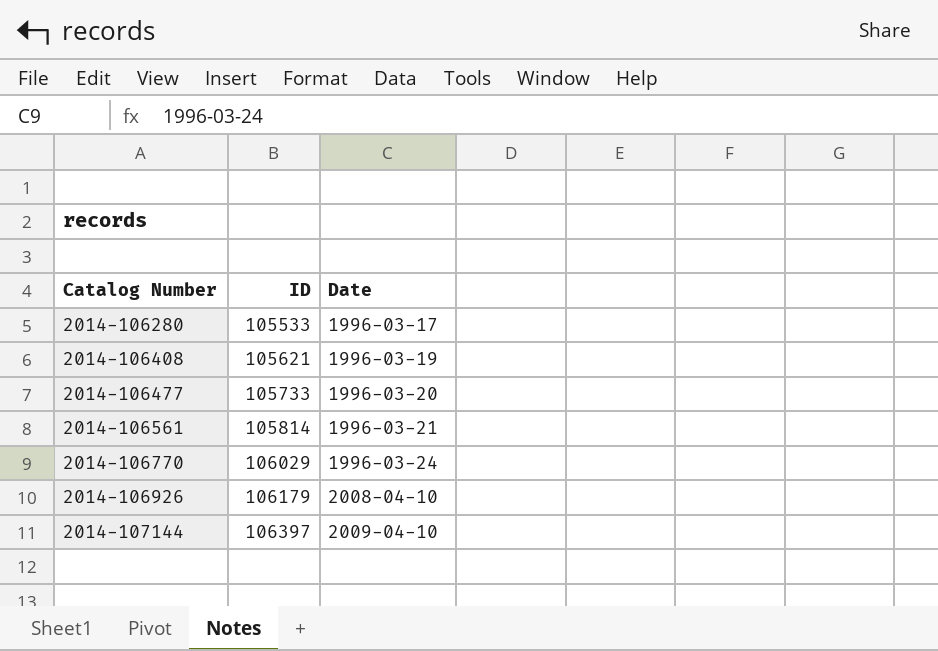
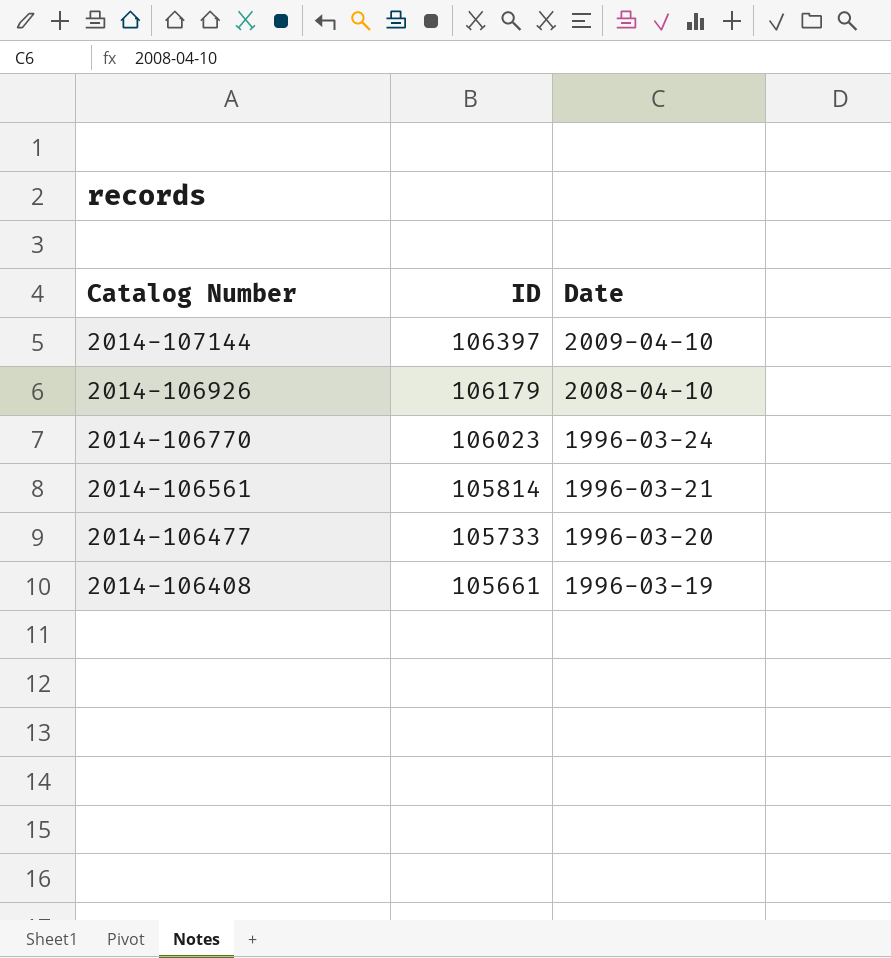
row order: Catalog Number ascending -> Catalog Number descending
row 2014-106280: 105533 | 1996-03-17 -> none
2014-106770 | ID: 106029 -> 106023
2014-106408 | ID: 105621 -> 105661

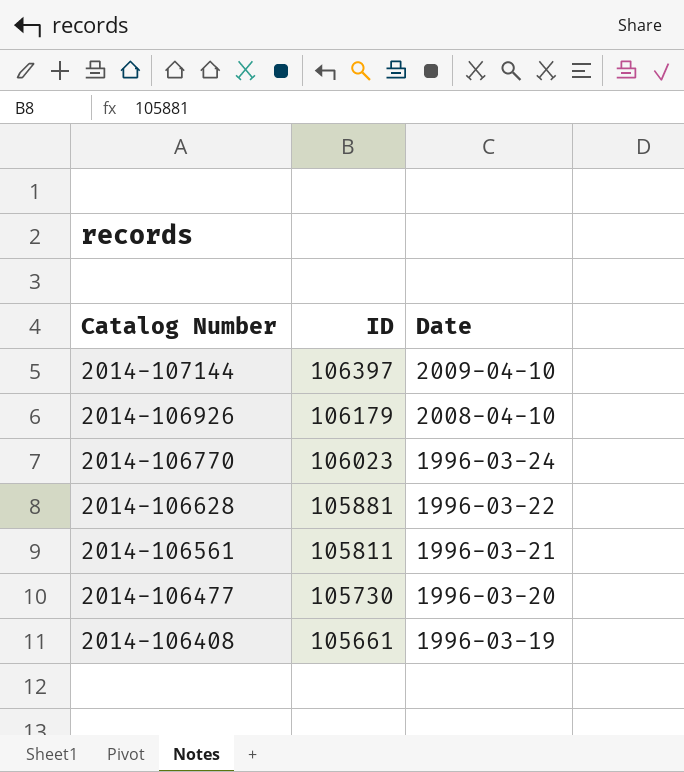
row 2014-106628: none -> 105881 | 1996-03-22
2014-106561 | ID: 105814 -> 105811
2014-106477 | ID: 105733 -> 105730

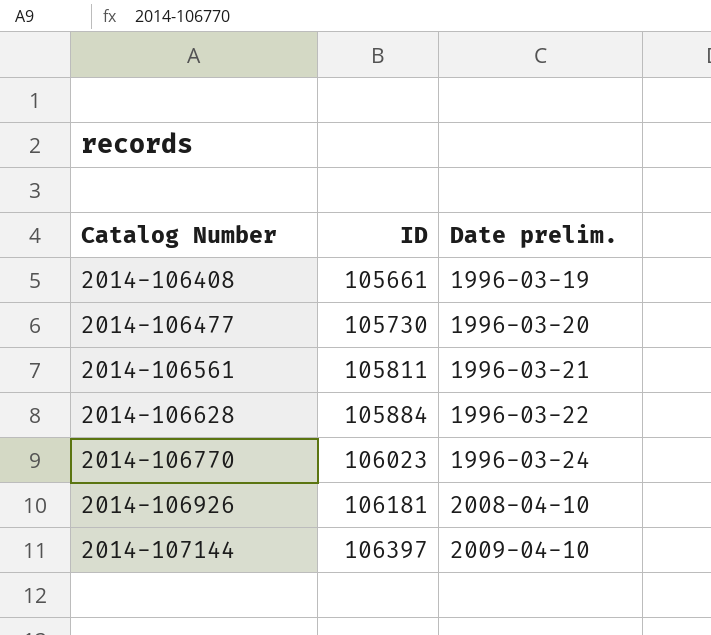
row order: Catalog Number descending -> Catalog Number ascending
column name: Date -> Date prelim.
2014-106628 | ID: 105881 -> 105884
2014-106926 | ID: 106179 -> 106181

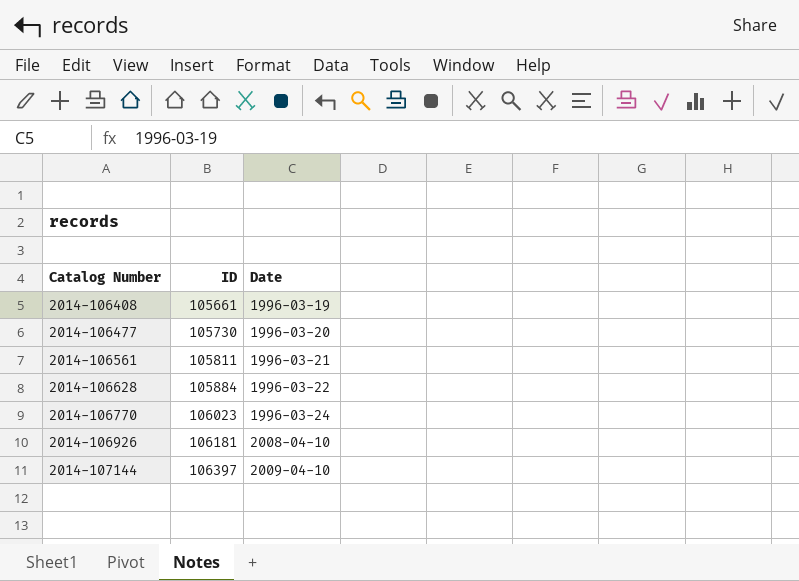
column name: Date prelim. -> Date

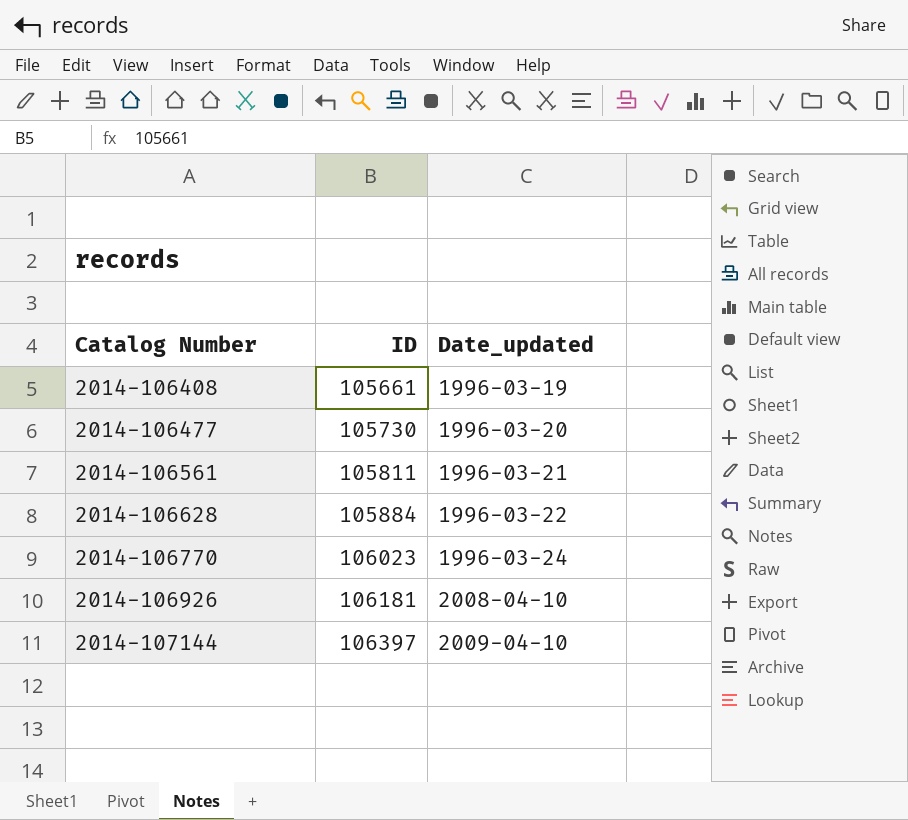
column name: Date -> Date_updated

